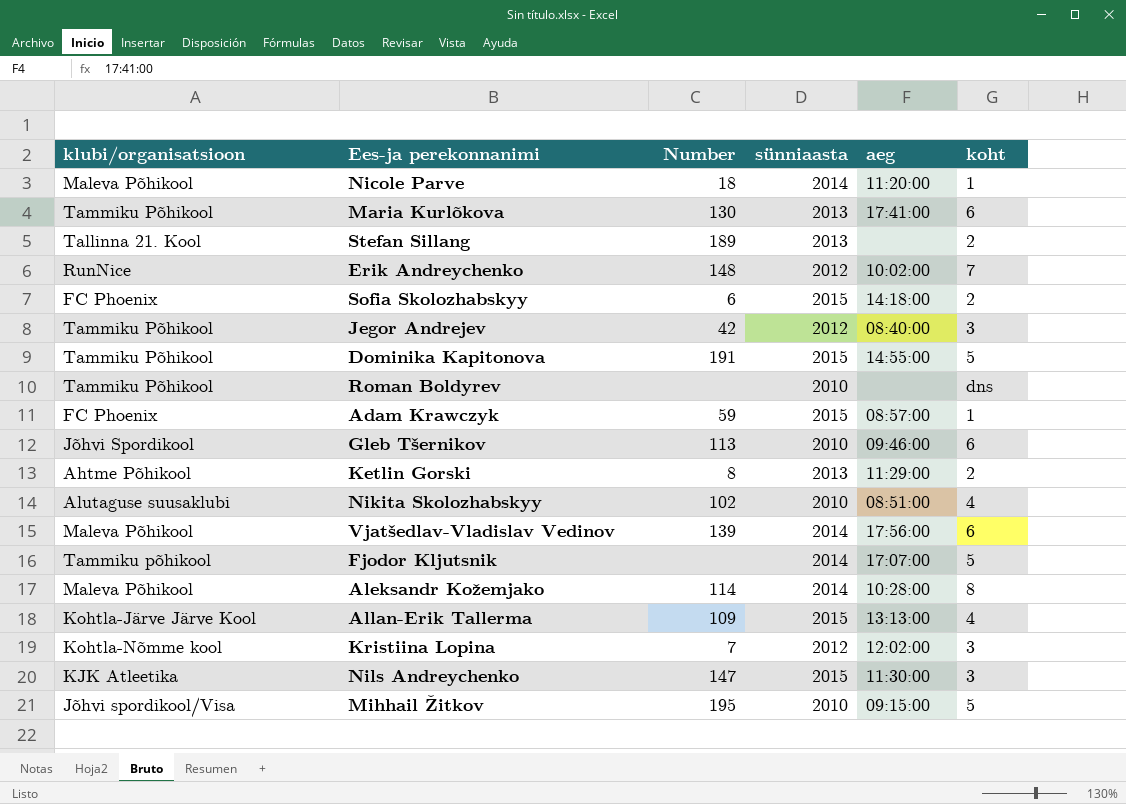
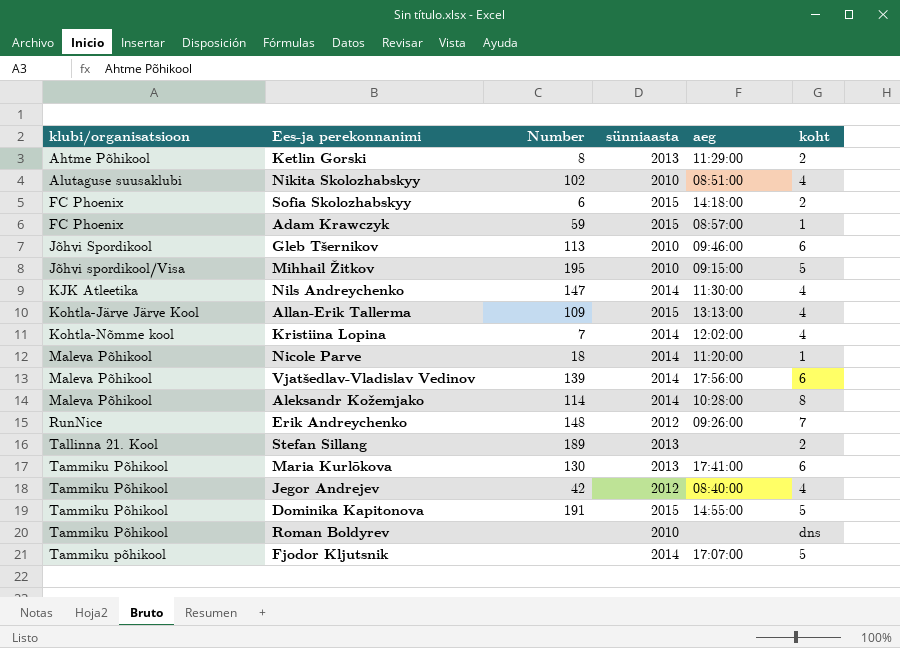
row order: none -> klubi/organisatsioon ascending
Nils Andreychenko | sünniaasta: 2015 -> 2014
Nils Andreychenko | koht: 3 -> 4
Kristiina Lopina | sünniaasta: 2012 -> 2014
Kristiina Lopina | koht: 3 -> 4
Erik Andreychenko | aeg: 10:02:00 -> 09:26:00
Jegor Andrejev | koht: 3 -> 4

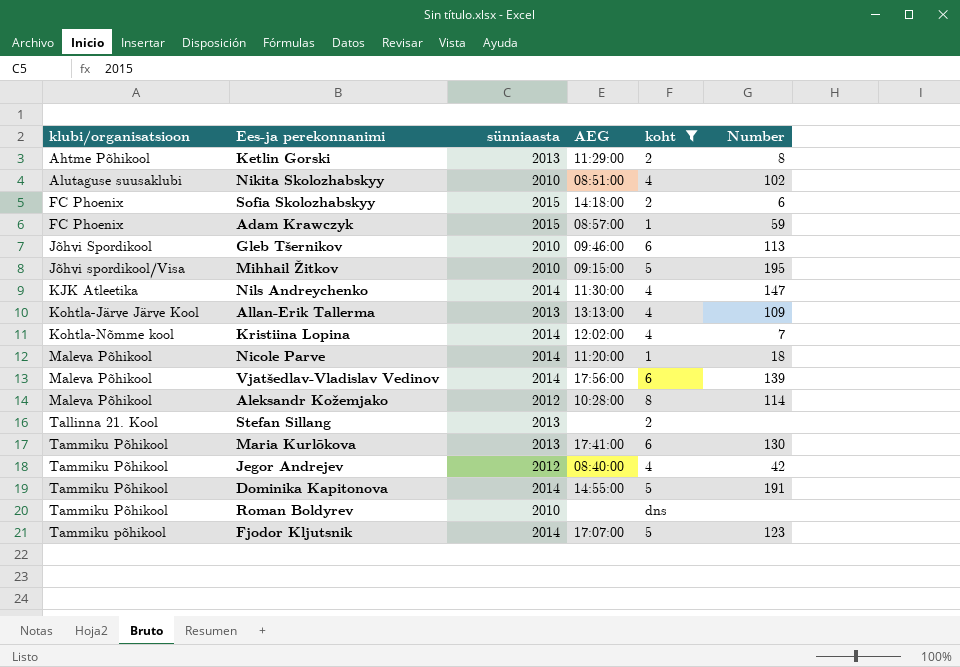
filter: none -> koht != 7
column name: aeg -> AEG
column Number | position: 3 -> 6
Allan-Erik Tallerma | sünniaasta: 2015 -> 2013
Aleksandr Kožemjako | sünniaasta: 2014 -> 2012
Stefan Sillang | Number: 189 -> none
Dominika Kapitonova | sünniaasta: 2015 -> 2014
Fjodor Kljutsnik | Number: none -> 123

